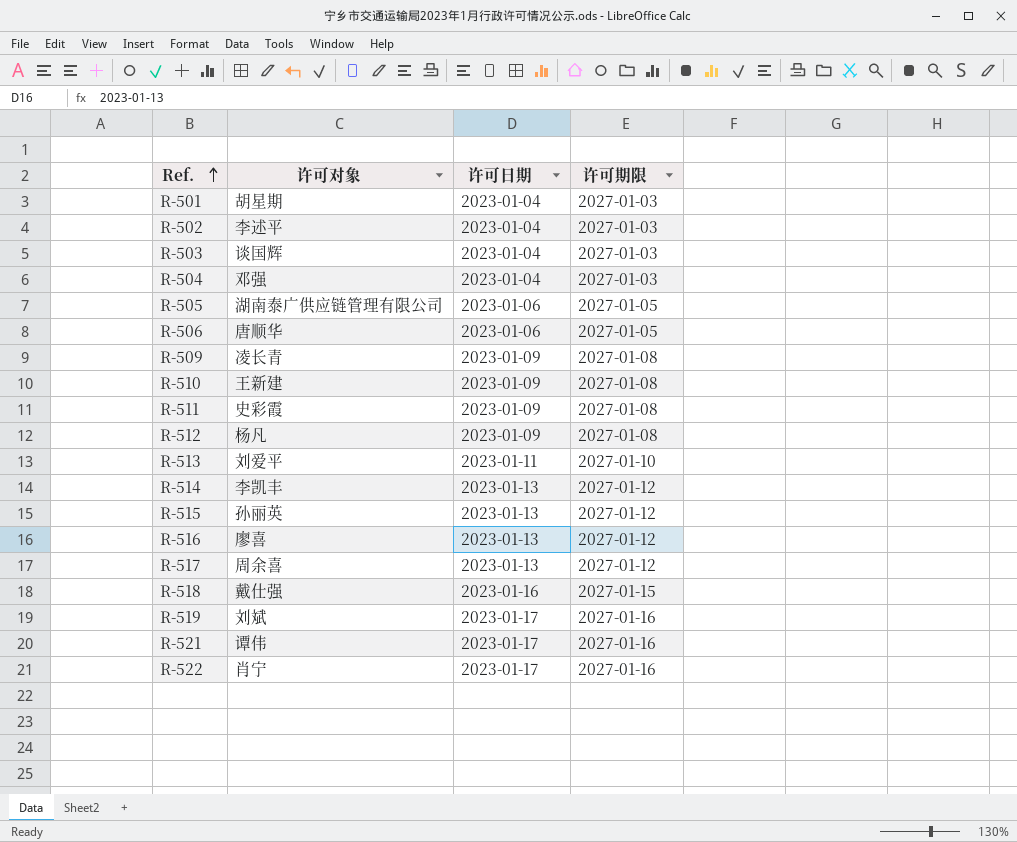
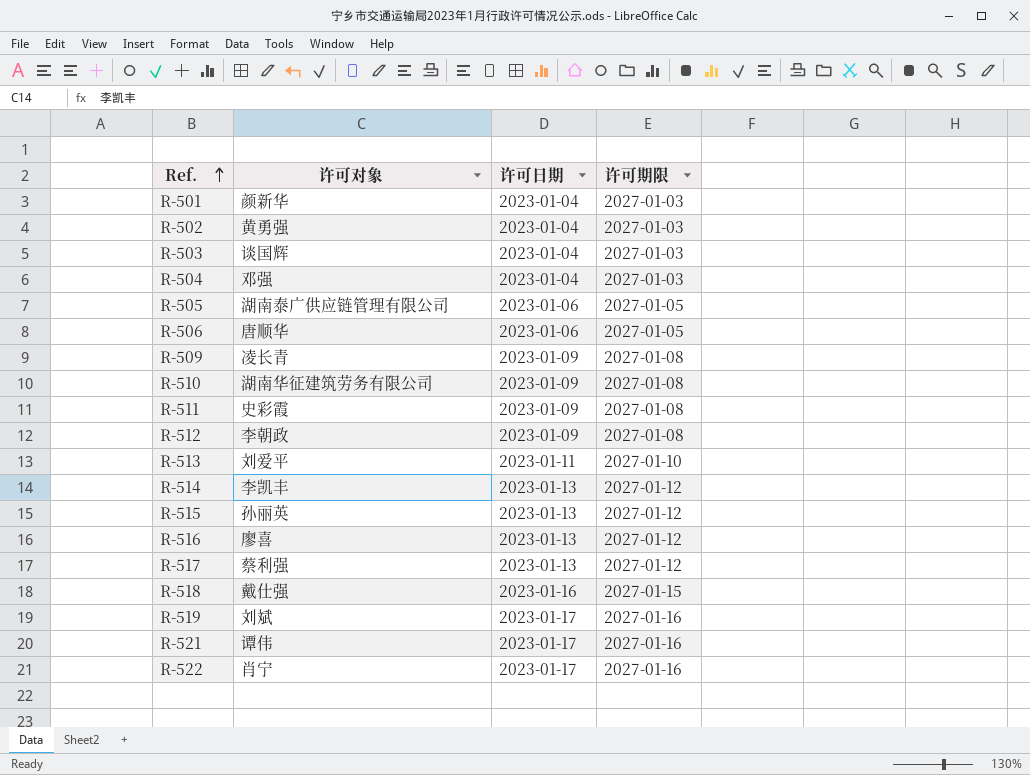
R-501 | 许可对象: 胡星期 -> 颜新华
R-502 | 许可对象: 李述平 -> 黄勇强
R-510 | 许可对象: 王新建 -> 湖南华征建筑劳务有限公司
R-512 | 许可对象: 杨凡 -> 李朝政
R-517 | 许可对象: 周余喜 -> 蔡利强

